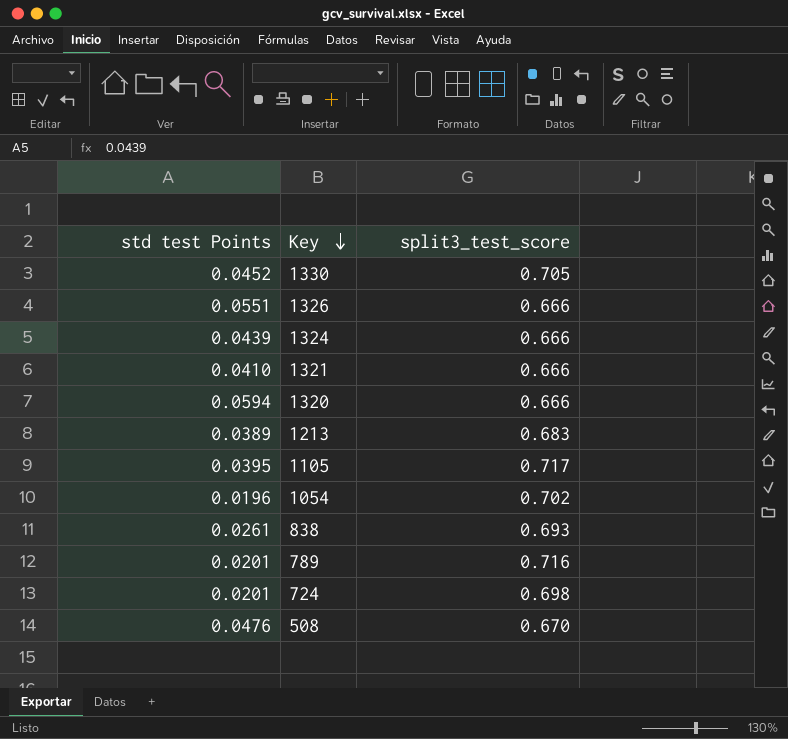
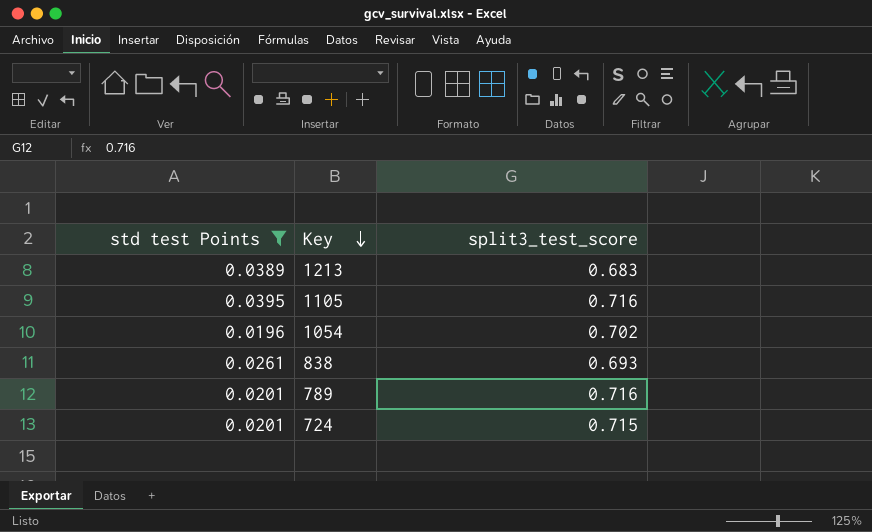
filter: none -> std test Points <= 0.0395
1105 | split3_test_score: 0.717 -> 0.716
724 | split3_test_score: 0.698 -> 0.715

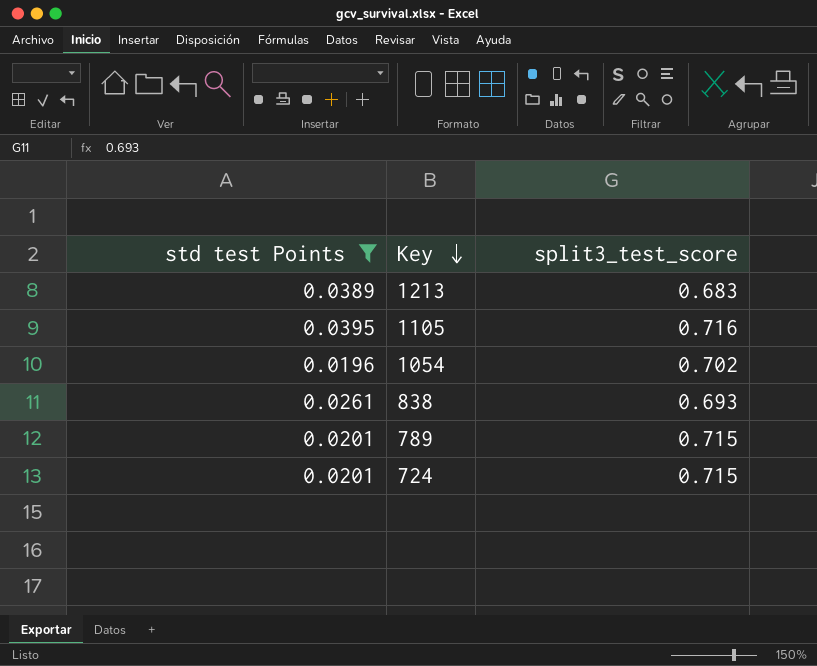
789 | split3_test_score: 0.716 -> 0.715

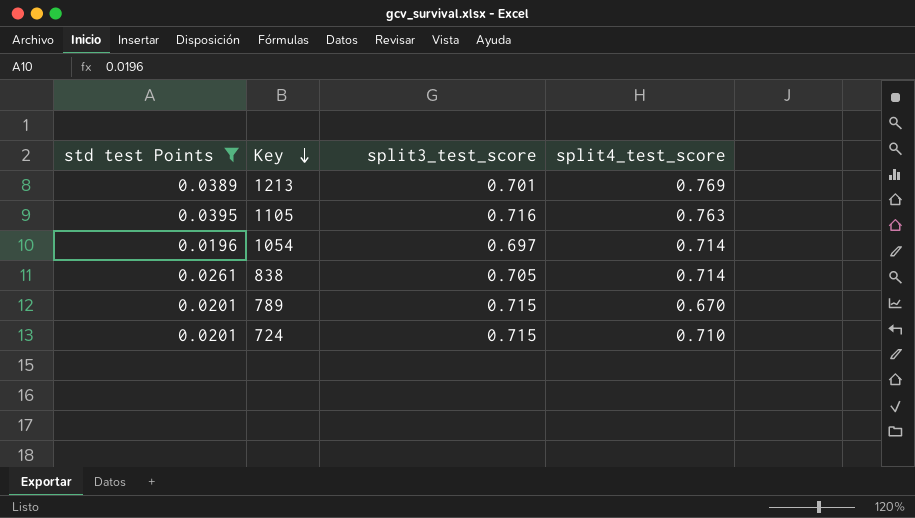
column split4_test_score | position: none -> 4
1213 | split3_test_score: 0.683 -> 0.701
1054 | split3_test_score: 0.702 -> 0.697
838 | split3_test_score: 0.693 -> 0.705

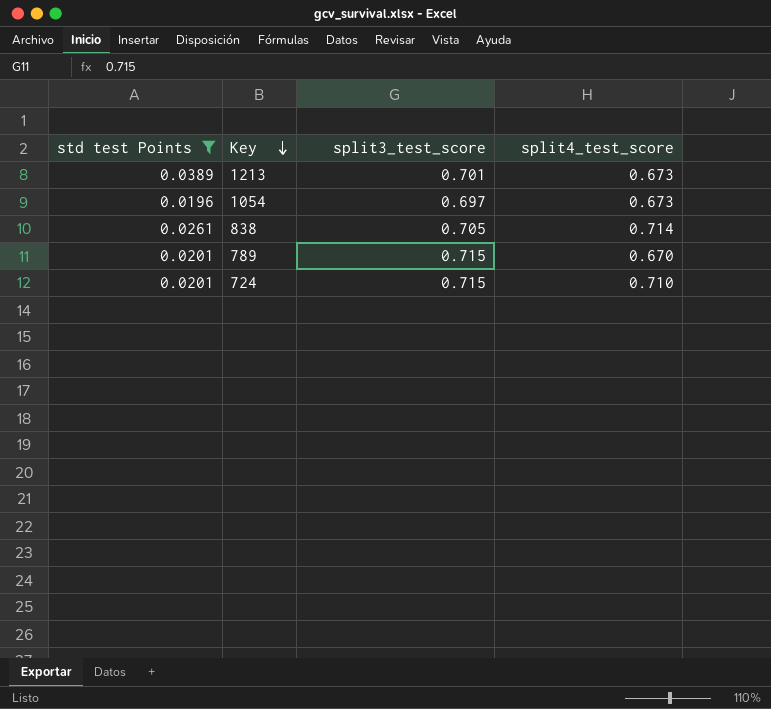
row 1105: 0.0395 | 0.716 | 0.763 -> none
1213 | split4_test_score: 0.769 -> 0.673
1054 | split4_test_score: 0.714 -> 0.673

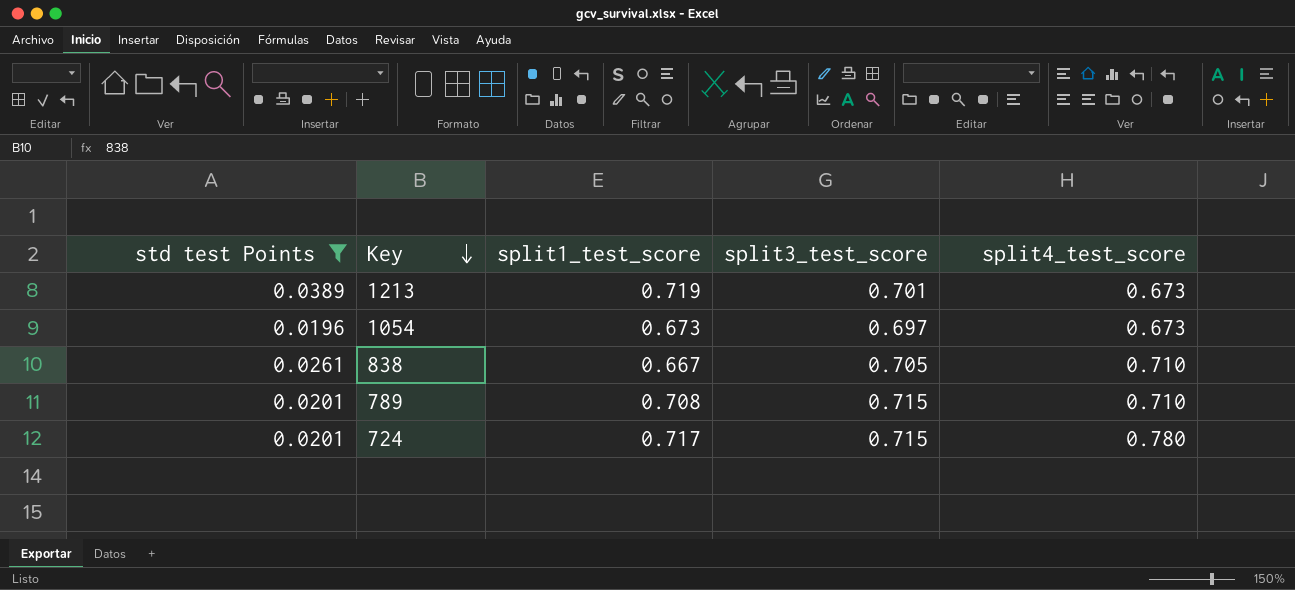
column split1_test_score | position: none -> 3
838 | split4_test_score: 0.714 -> 0.710
789 | split4_test_score: 0.670 -> 0.710
724 | split4_test_score: 0.710 -> 0.780

